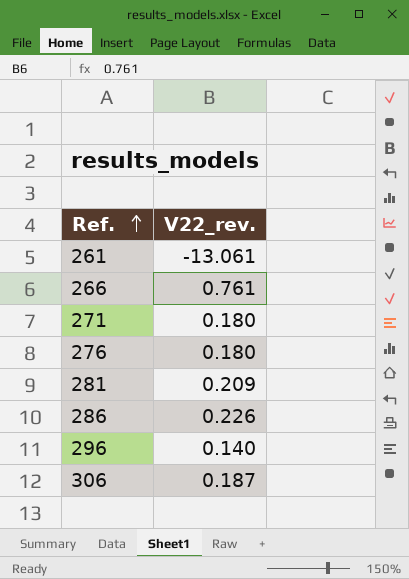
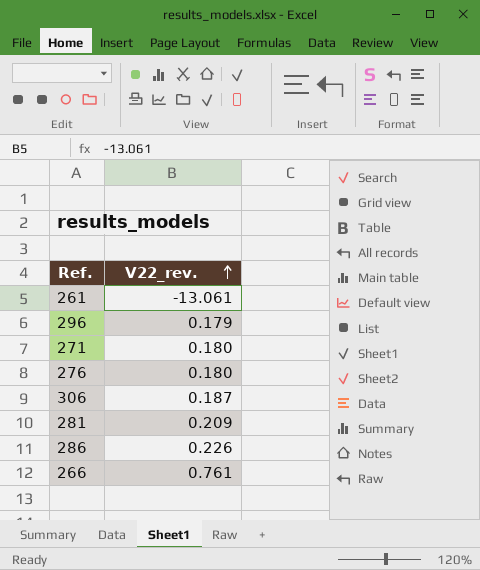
row order: Ref. ascending -> V22_rev. ascending
296 | V22_rev.: 0.140 -> 0.179

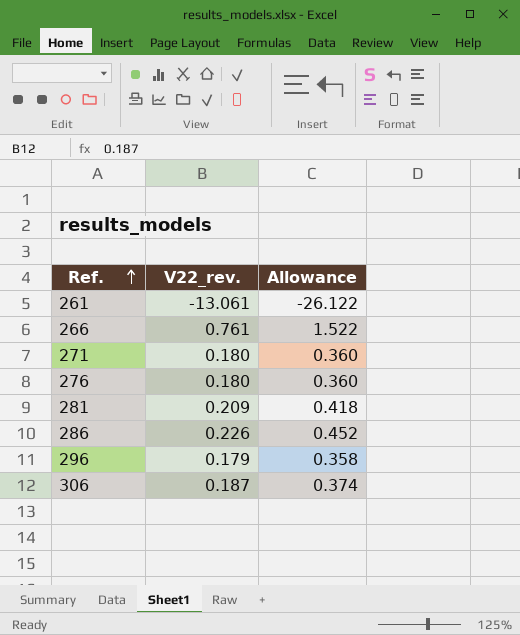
row order: V22_rev. ascending -> Ref. ascending
column Allowance | formula: none -> [V22_rev.] * 2

